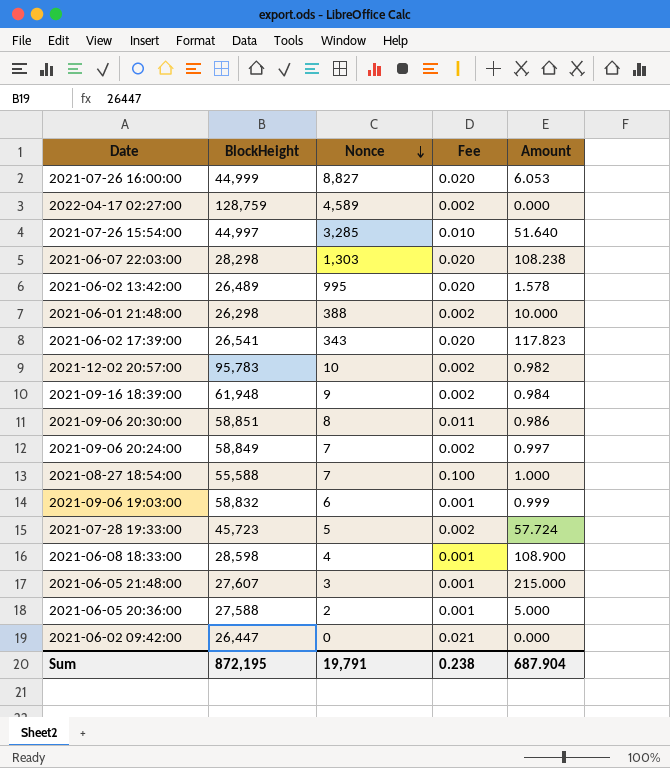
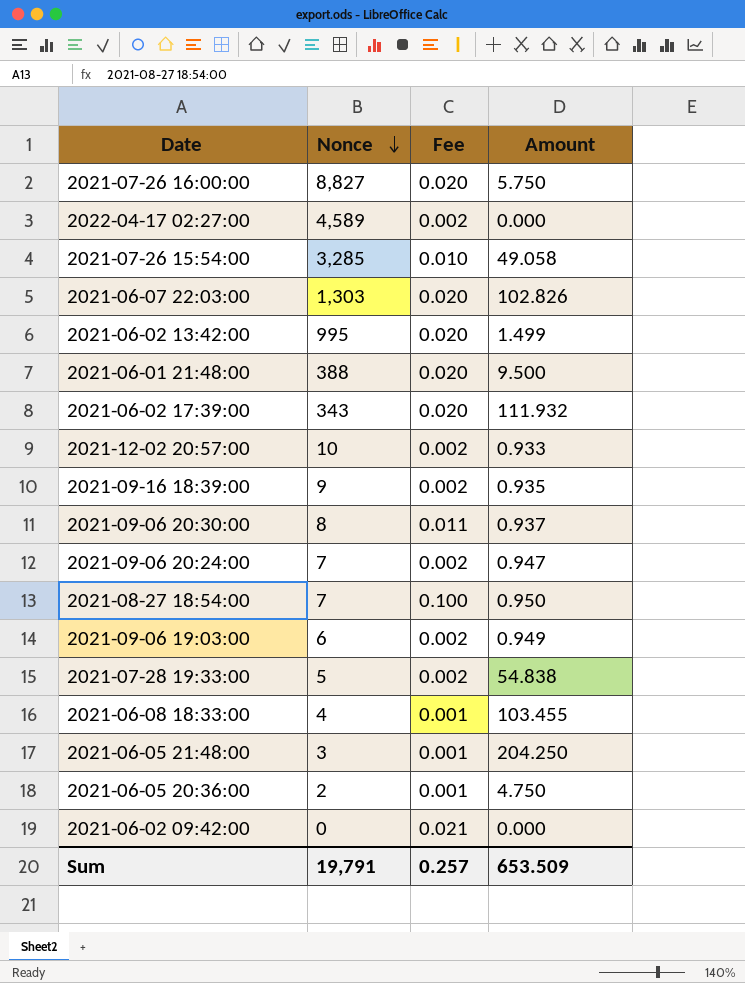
column BlockHeight | position: 2 -> none
2021-07-26 16:00:00 | Amount: 6.053 -> 5.750
2021-07-26 15:54:00 | Amount: 51.640 -> 49.058
2021-06-07 22:03:00 | Amount: 108.238 -> 102.826
2021-06-02 13:42:00 | Amount: 1.578 -> 1.499
2021-06-01 21:48:00 | Fee: 0.002 -> 0.020
2021-06-01 21:48:00 | Amount: 10.000 -> 9.500
2021-06-02 17:39:00 | Amount: 117.823 -> 111.932
2021-12-02 20:57:00 | Amount: 0.982 -> 0.933
2021-09-16 18:39:00 | Amount: 0.984 -> 0.935
2021-09-06 20:30:00 | Amount: 0.986 -> 0.937
2021-09-06 20:24:00 | Amount: 0.997 -> 0.947
2021-08-27 18:54:00 | Amount: 1.000 -> 0.950
2021-09-06 19:03:00 | Fee: 0.001 -> 0.002
2021-09-06 19:03:00 | Amount: 0.999 -> 0.949
2021-07-28 19:33:00 | Amount: 57.724 -> 54.838
2021-06-08 18:33:00 | Amount: 108.900 -> 103.455
2021-06-05 21:48:00 | Amount: 215.000 -> 204.250
2021-06-05 20:36:00 | Amount: 5.000 -> 4.750
Sum | Fee: 0.238 -> 0.257
Sum | Amount: 687.904 -> 653.509

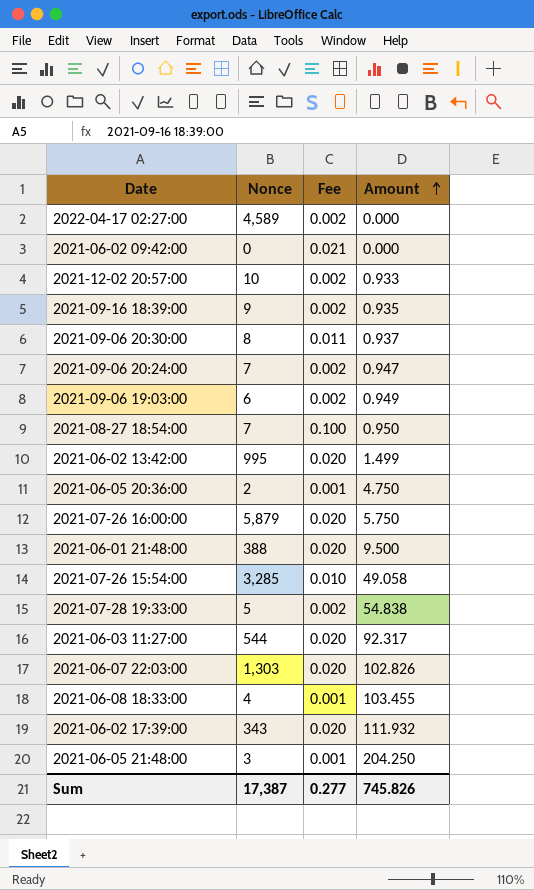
row order: Nonce descending -> Amount ascending
2021-07-26 16:00:00 | Nonce: 8,827 -> 5,879
row 2021-06-03 11:27:00: none -> 544 | 0.020 | 92.317
Sum | Nonce: 19,791 -> 17,387
Sum | Fee: 0.257 -> 0.277
Sum | Amount: 653.509 -> 745.826

